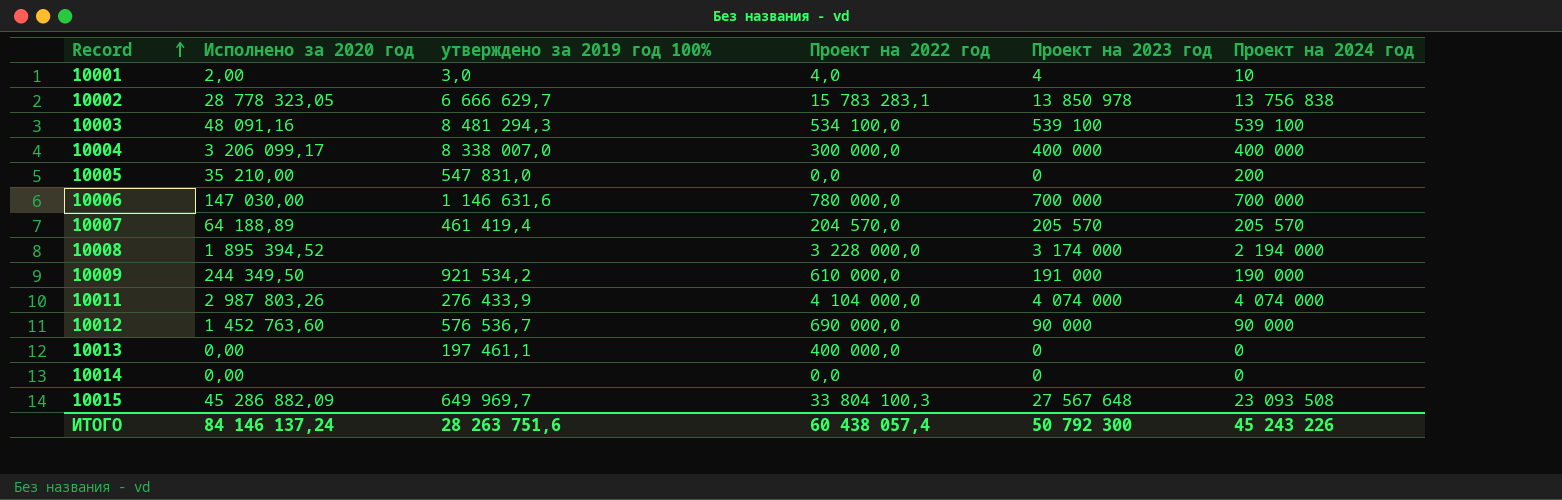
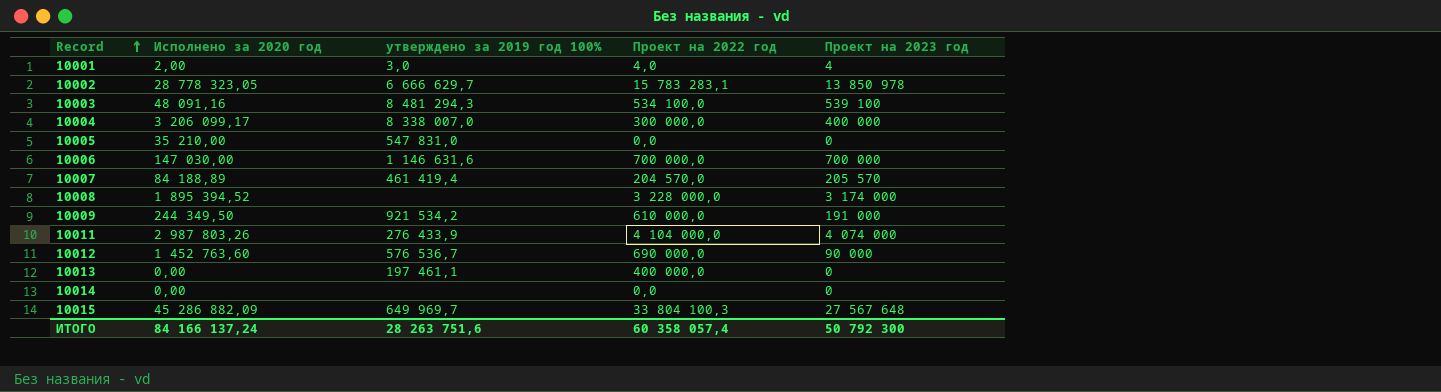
column Проект на 2024 год | position: 6 -> none
10006 | Проект на 2022 год: 780 000,0 -> 700 000,0
10007 | Исполнено за 2020 год: 64 188,89 -> 84 188,89
ИТОГО | Исполнено за 2020 год: 84 146 137,24 -> 84 166 137,24
ИТОГО | Проект на 2022 год: 60 438 057,4 -> 60 358 057,4

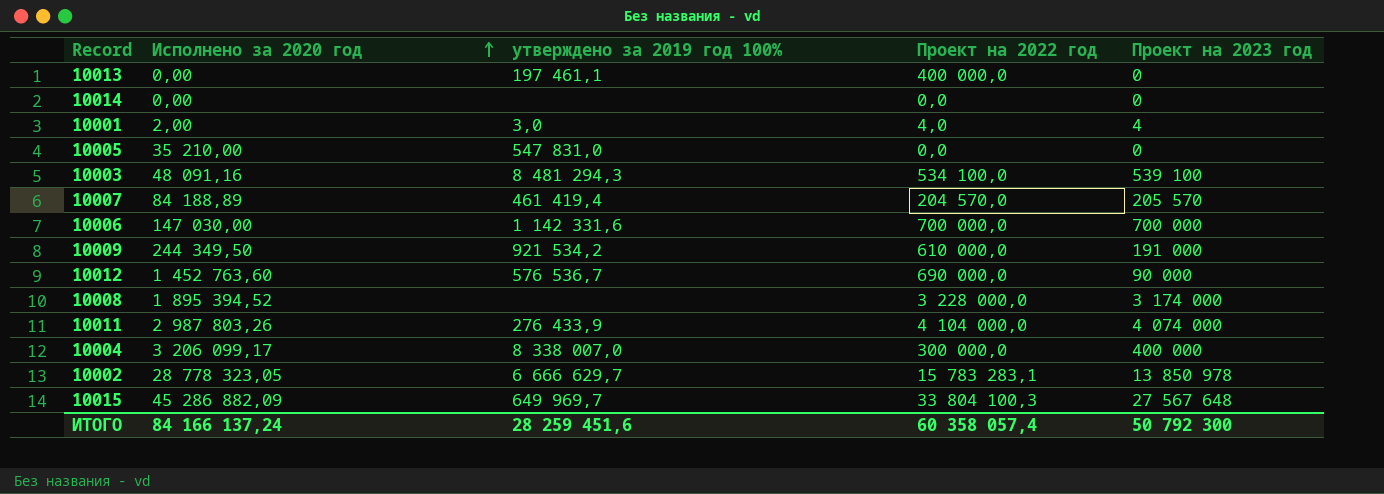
row order: Record ascending -> Исполнено за 2020 год ascending
10006 | утверждено за 2019 год 100%: 1 146 631,6 -> 1 142 331,6
ИТОГО | утверждено за 2019 год 100%: 28 263 751,6 -> 28 259 451,6

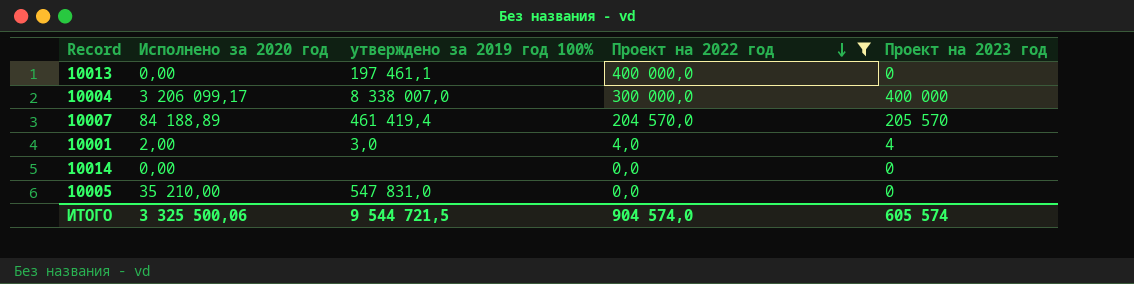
filter: none -> Проект на 2022 год <= 400 000,0
row order: Исполнено за 2020 год ascending -> Проект на 2022 год descending
ИТОГО | Исполнено за 2020 год: 84 166 137,24 -> 3 325 500,06
ИТОГО | утверждено за 2019 год 100%: 28 259 451,6 -> 9 544 721,5
ИТОГО | Проект на 2022 год: 60 358 057,4 -> 904 574,0
ИТОГО | Проект на 2023 год: 50 792 300 -> 605 574

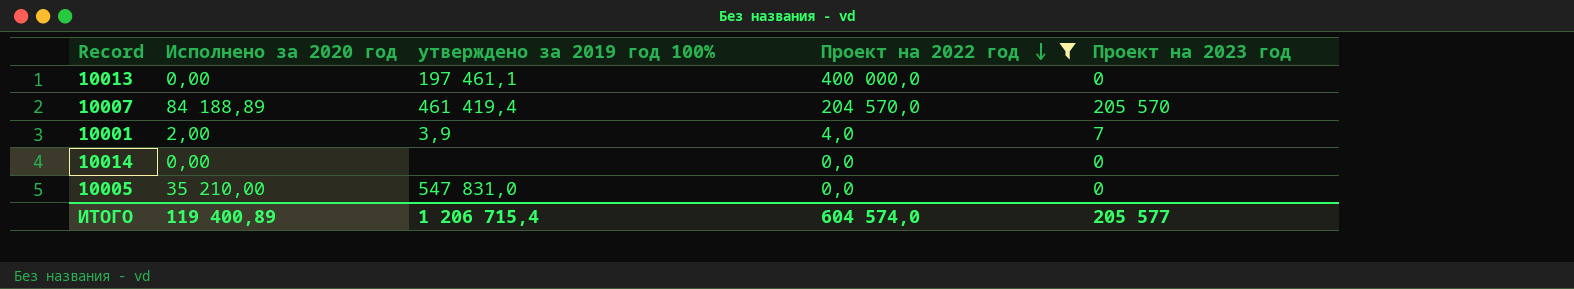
row 10004: 3 206 099,17 | 8 338 007,0 | 300 000,0 | 400 000 -> none
10001 | утверждено за 2019 год 100%: 3,0 -> 3,9
10001 | Проект на 2023 год: 4 -> 7
ИТОГО | Исполнено за 2020 год: 3 325 500,06 -> 119 400,89
ИТОГО | утверждено за 2019 год 100%: 9 544 721,5 -> 1 206 715,4
ИТОГО | Проект на 2022 год: 904 574,0 -> 604 574,0
ИТОГО | Проект на 2023 год: 605 574 -> 205 577

